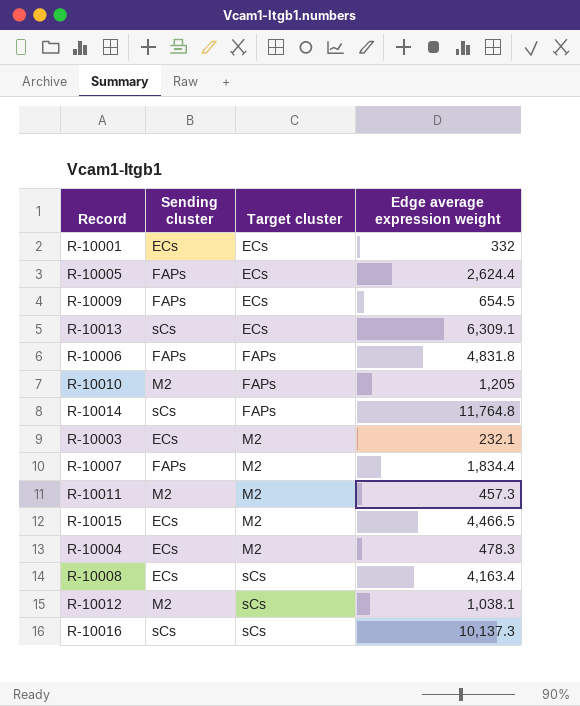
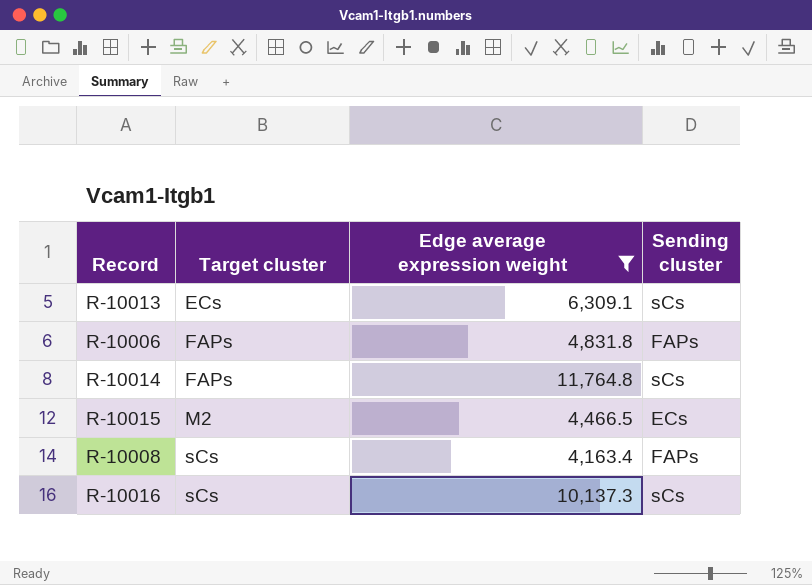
filter: none -> Edge average expression weight >= 4,163.4
column Sending cluster | position: 2 -> 4
R-10008 | Sending cluster: ECs -> FAPs

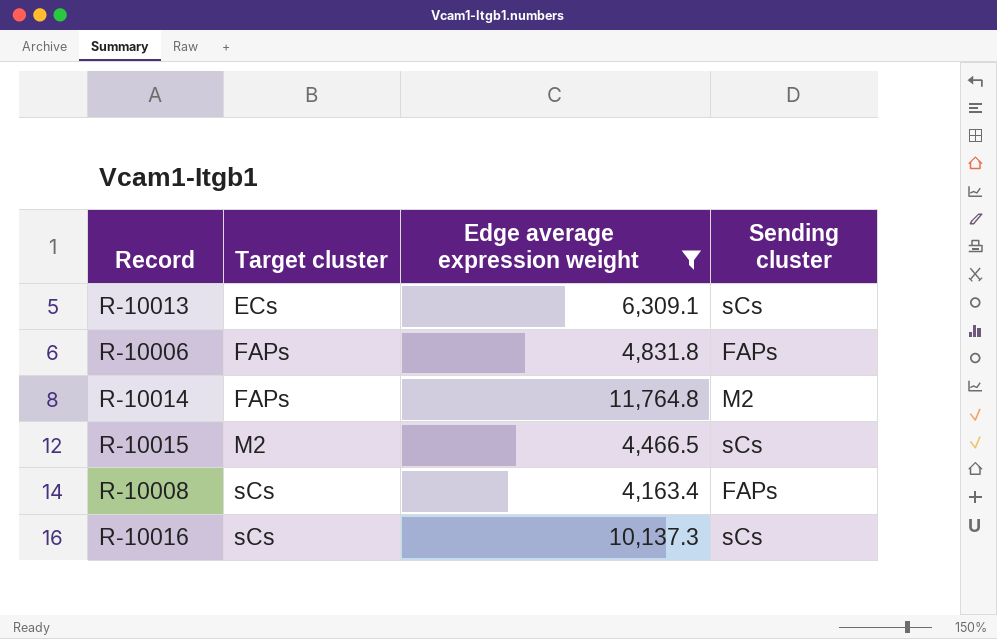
R-10014 | Sending cluster: sCs -> M2
R-10015 | Sending cluster: ECs -> sCs

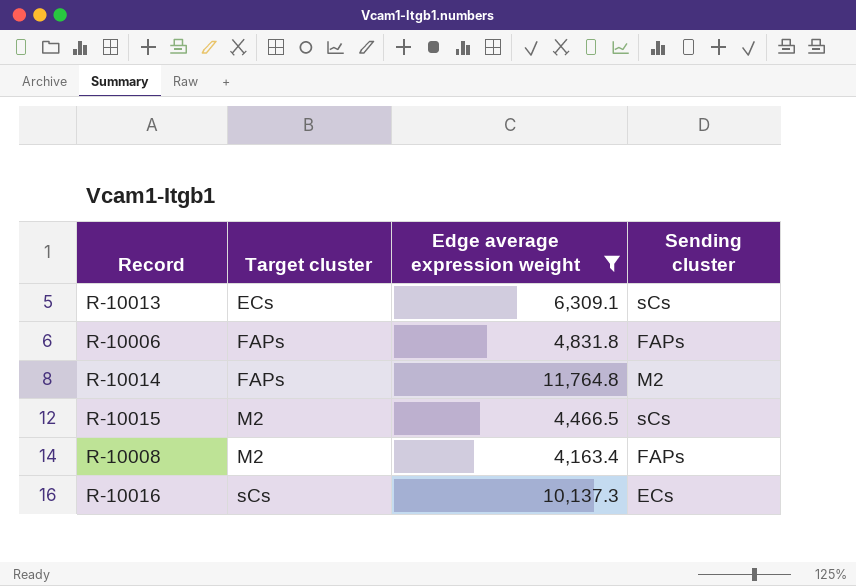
R-10008 | Target cluster: sCs -> M2
R-10016 | Sending cluster: sCs -> ECs

